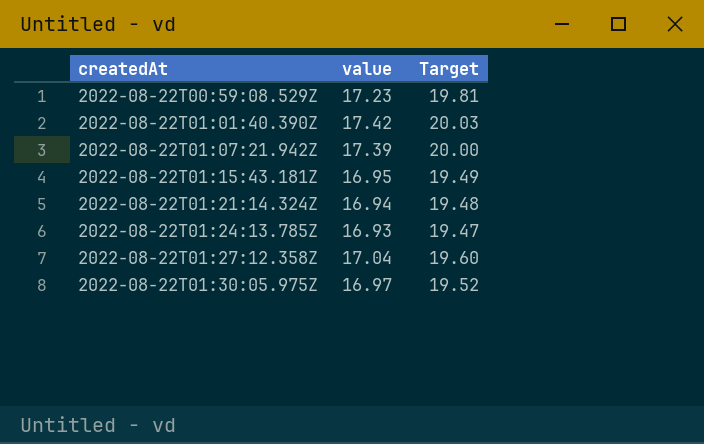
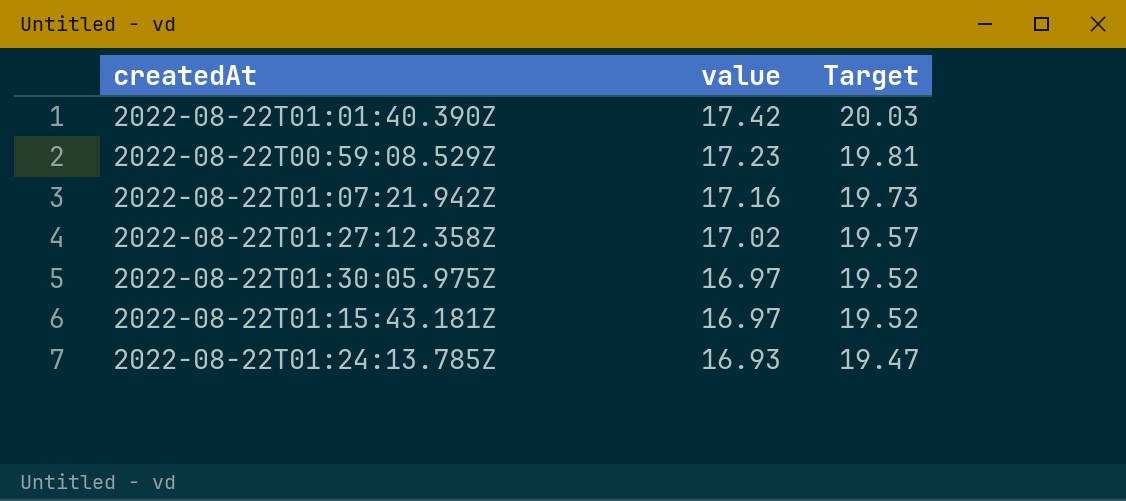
row order: createdAt ascending -> value descending
row 2022-08-22T01:21:14.324Z: 16.94 | 19.48 -> none
2022-08-22T01:07:21.942Z | value: 17.39 -> 17.16
2022-08-22T01:07:21.942Z | Target: 20.00 -> 19.73
2022-08-22T01:27:12.358Z | value: 17.04 -> 17.02
2022-08-22T01:27:12.358Z | Target: 19.60 -> 19.57
2022-08-22T01:15:43.181Z | value: 16.95 -> 16.97
2022-08-22T01:15:43.181Z | Target: 19.49 -> 19.52

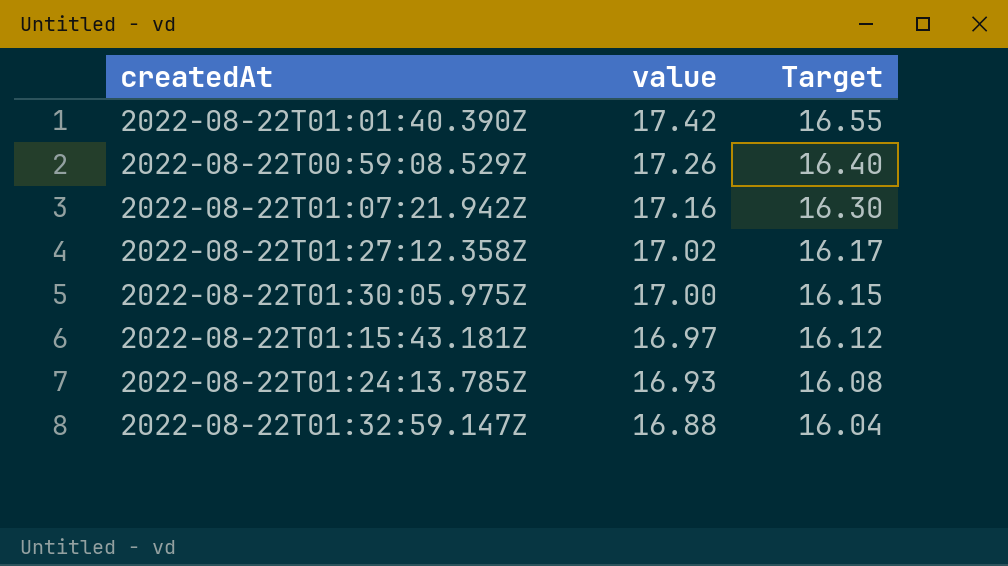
column Target | formula: [value] * 1.15 -> [value] * 0.95
2022-08-22T00:59:08.529Z | value: 17.23 -> 17.26
2022-08-22T01:30:05.975Z | value: 16.97 -> 17.00
row 2022-08-22T01:32:59.147Z: none -> 16.88 | 16.04

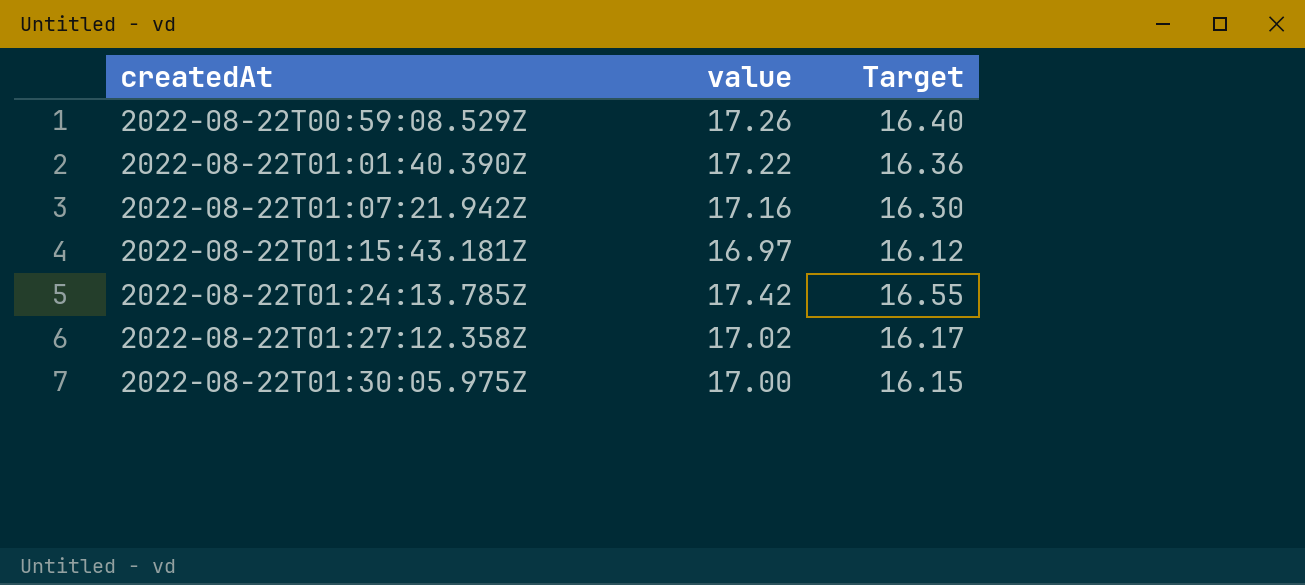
row order: value descending -> createdAt ascending
row 2022-08-22T01:32:59.147Z: 16.88 | 16.04 -> none
2022-08-22T01:01:40.390Z | value: 17.42 -> 17.22
2022-08-22T01:01:40.390Z | Target: 16.55 -> 16.36
2022-08-22T01:24:13.785Z | value: 16.93 -> 17.42
2022-08-22T01:24:13.785Z | Target: 16.08 -> 16.55

